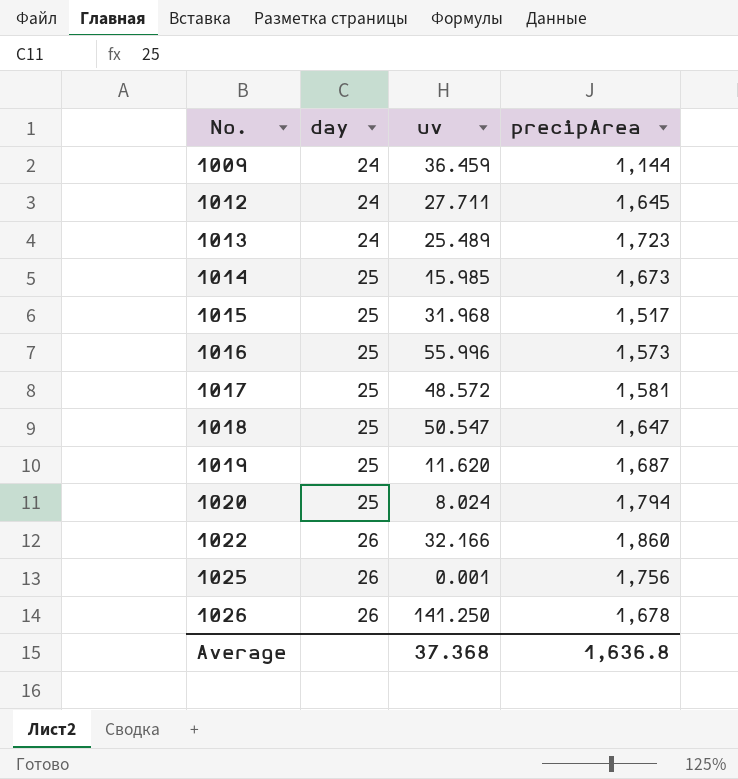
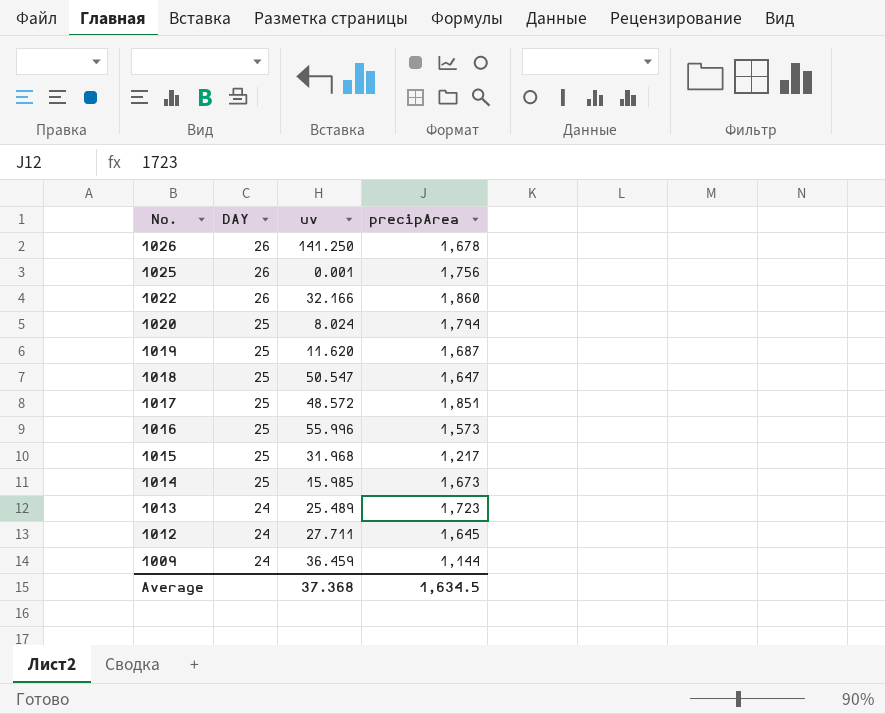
row order: No. ascending -> No. descending
column name: day -> DAY
1017 | precipArea: 1,581 -> 1,851
1015 | precipArea: 1,517 -> 1,217
Average | precipArea: 1,636.8 -> 1,634.5

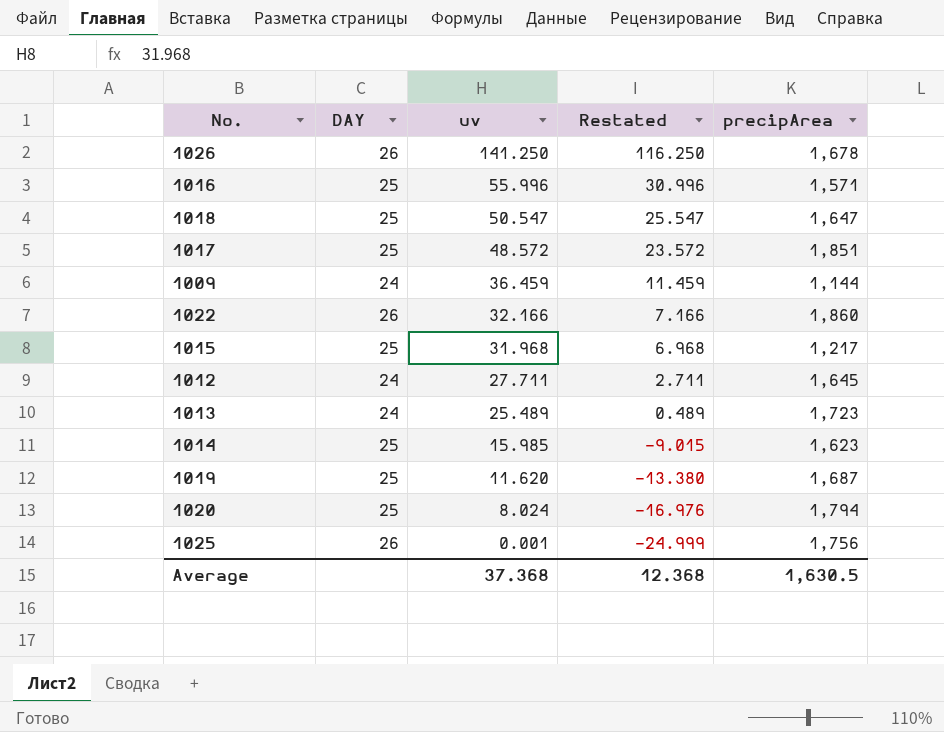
row order: No. descending -> uv descending
column Restated | formula: none -> [uv] - 25
1016 | precipArea: 1,573 -> 1,571
1014 | precipArea: 1,673 -> 1,623
Average | precipArea: 1,634.5 -> 1,630.5

